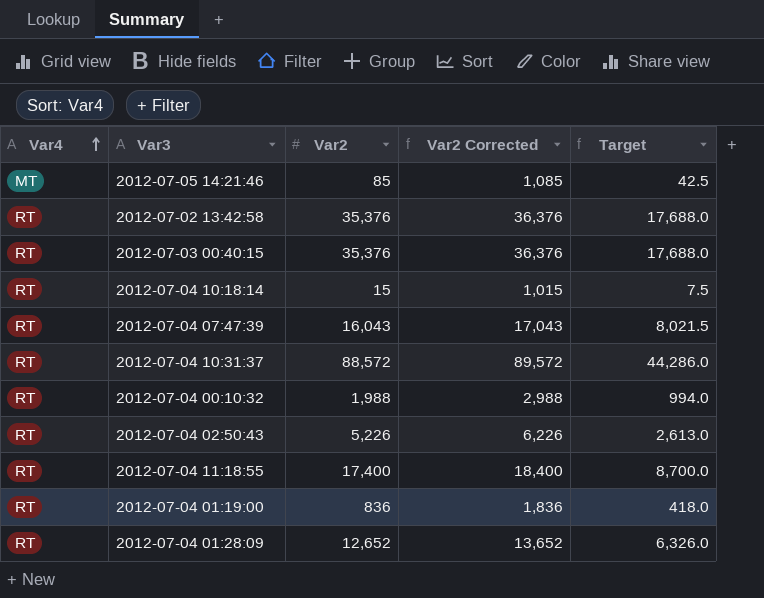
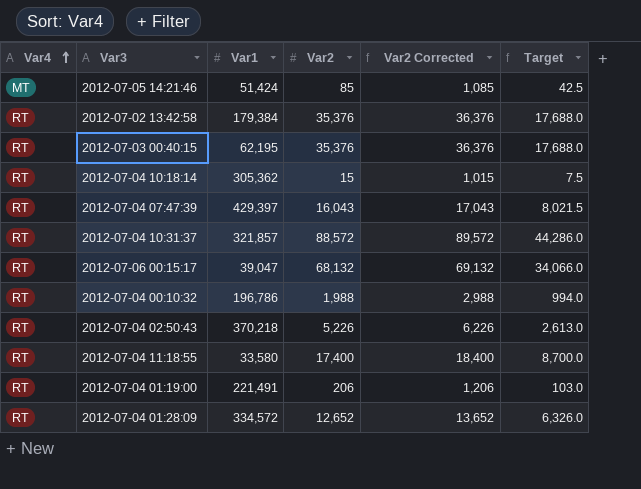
column Var1 | position: none -> 3
row 2012-07-06 00:15:17: none -> RT | 39,047 | 68,132 | 69,132 | 34,066.0
2012-07-04 01:19:00 | Var2: 836 -> 206
2012-07-04 01:19:00 | Var2 Corrected: 1,836 -> 1,206
2012-07-04 01:19:00 | Target: 418.0 -> 103.0

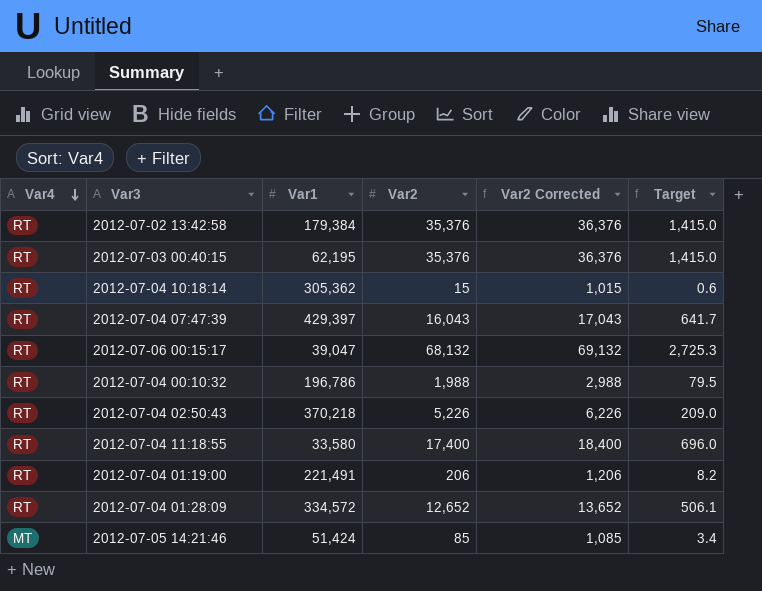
row order: Var4 ascending -> Var4 descending
column Target | formula: [Var2] * 0.5 -> [Var2] * 0.04
row 2012-07-04 10:31:37: RT | 321,857 | 88,572 | 89,572 | 44,286.0 -> none

